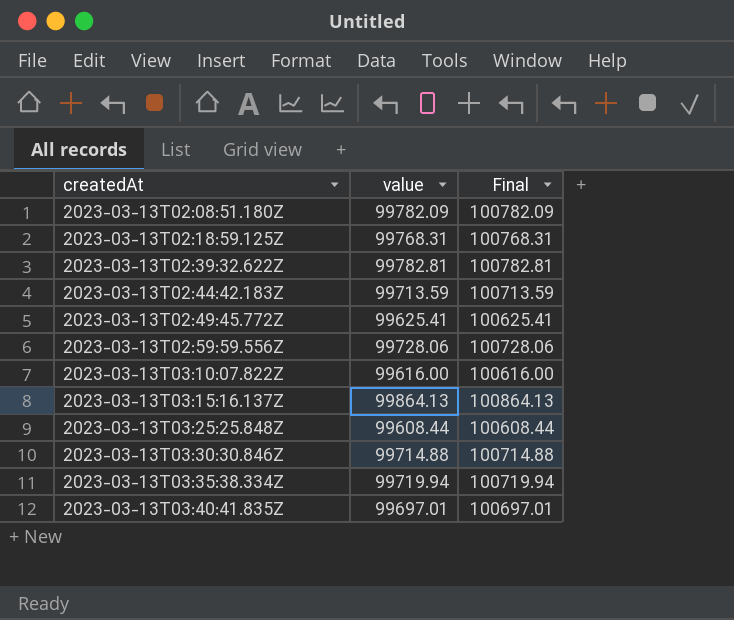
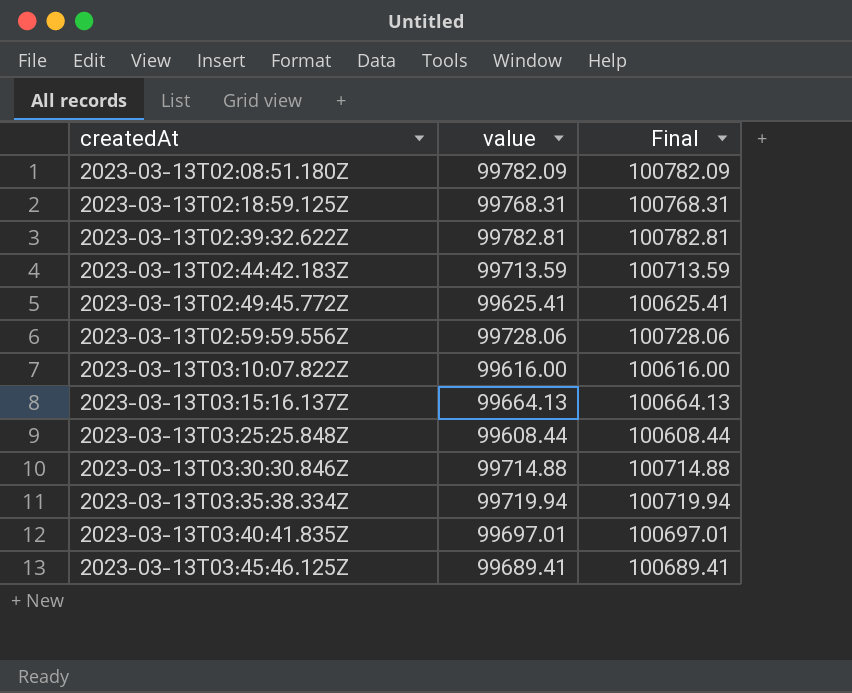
2023-03-13T03:15:16.137Z | value: 99864.13 -> 99664.13
2023-03-13T03:15:16.137Z | Final: 100864.13 -> 100664.13
row 2023-03-13T03:45:46.125Z: none -> 99689.41 | 100689.41

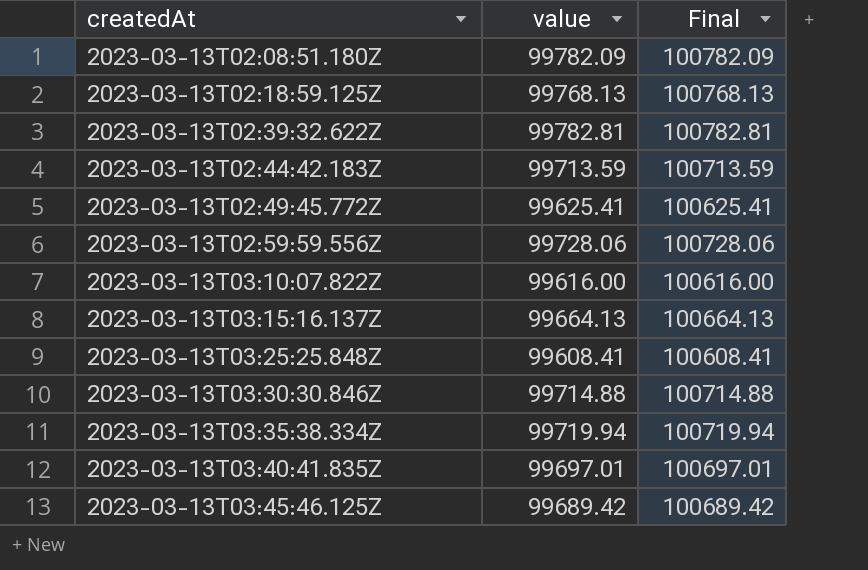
2023-03-13T02:18:59.125Z | value: 99768.31 -> 99768.13
2023-03-13T02:18:59.125Z | Final: 100768.31 -> 100768.13
2023-03-13T03:25:25.848Z | value: 99608.44 -> 99608.41
2023-03-13T03:25:25.848Z | Final: 100608.44 -> 100608.41
2023-03-13T03:45:46.125Z | value: 99689.41 -> 99689.42
2023-03-13T03:45:46.125Z | Final: 100689.41 -> 100689.42

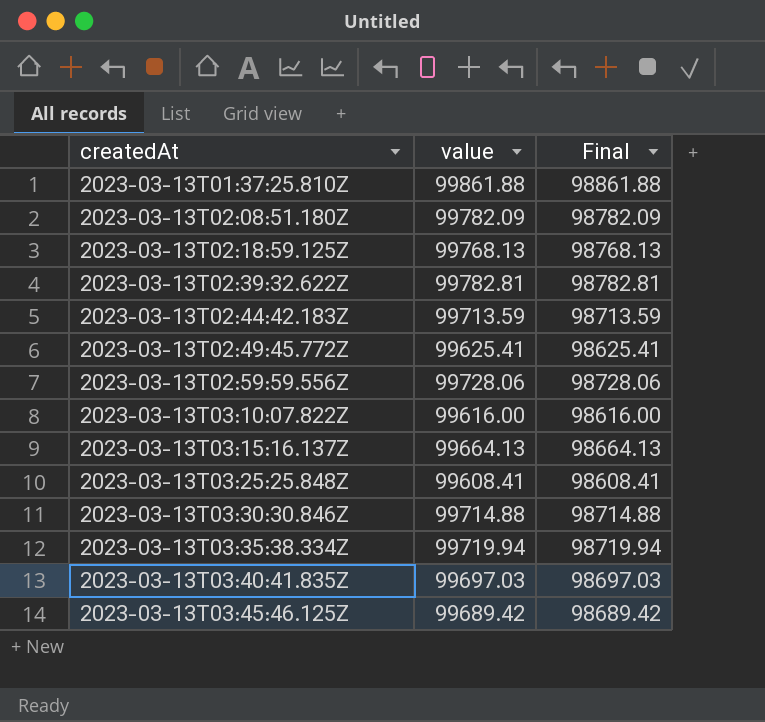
column Final | formula: [value] + 1000 -> [value] - 1000
row 2023-03-13T01:37:25.810Z: none -> 99861.88 | 98861.88
2023-03-13T03:40:41.835Z | value: 99697.01 -> 99697.03

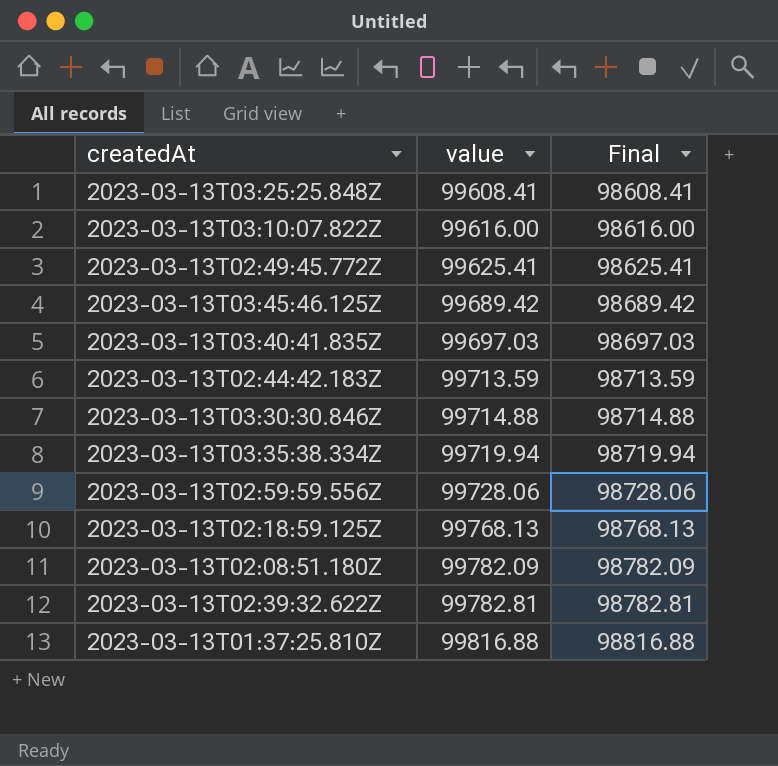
row order: createdAt ascending -> value ascending
row 2023-03-13T03:15:16.137Z: 99664.13 | 98664.13 -> none
2023-03-13T01:37:25.810Z | value: 99861.88 -> 99816.88
2023-03-13T01:37:25.810Z | Final: 98861.88 -> 98816.88

